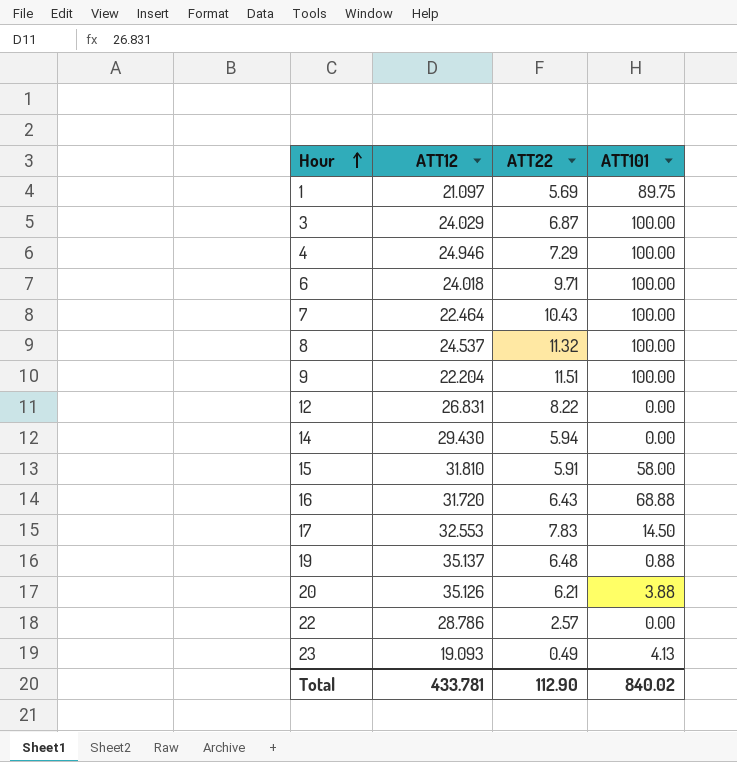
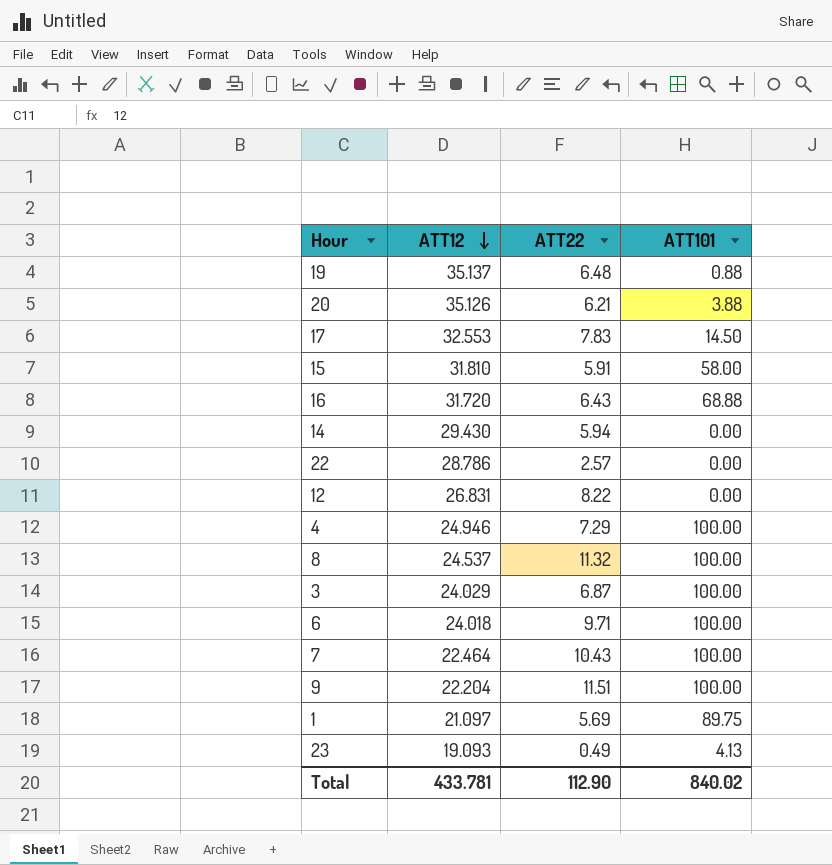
row order: Hour ascending -> ATT12 descending

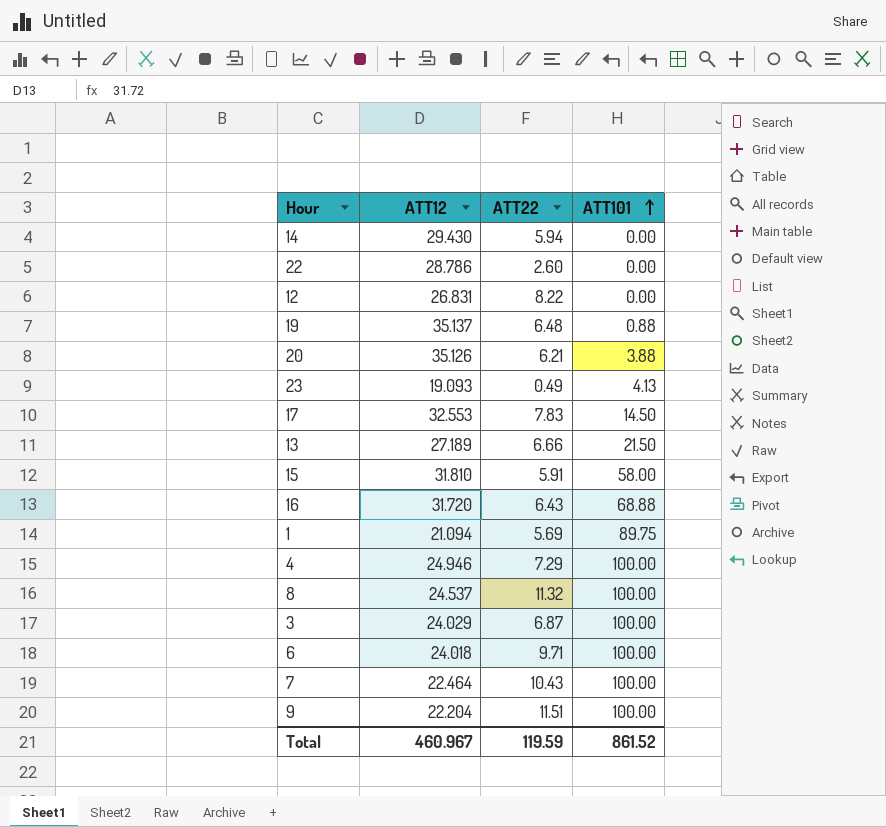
row order: ATT12 descending -> ATT101 ascending
22 | ATT22: 2.57 -> 2.60
row 13: none -> 27.189 | 6.66 | 21.50
1 | ATT12: 21.097 -> 21.094
Total | ATT12: 433.781 -> 460.967
Total | ATT22: 112.90 -> 119.59
Total | ATT101: 840.02 -> 861.52

